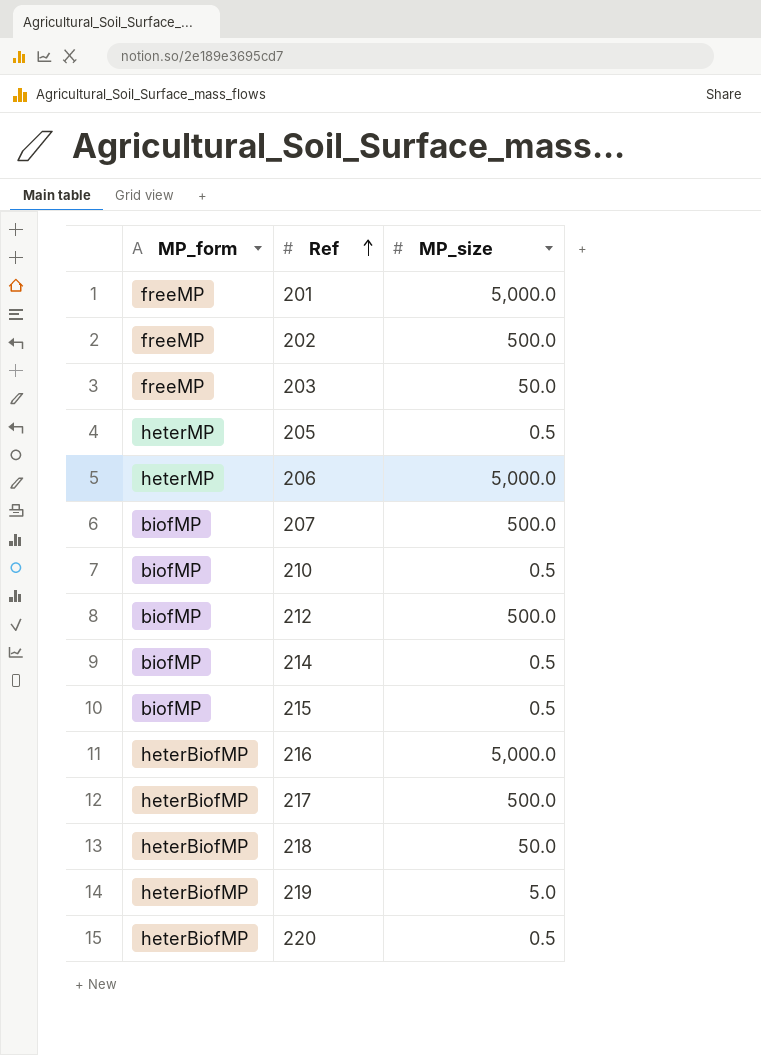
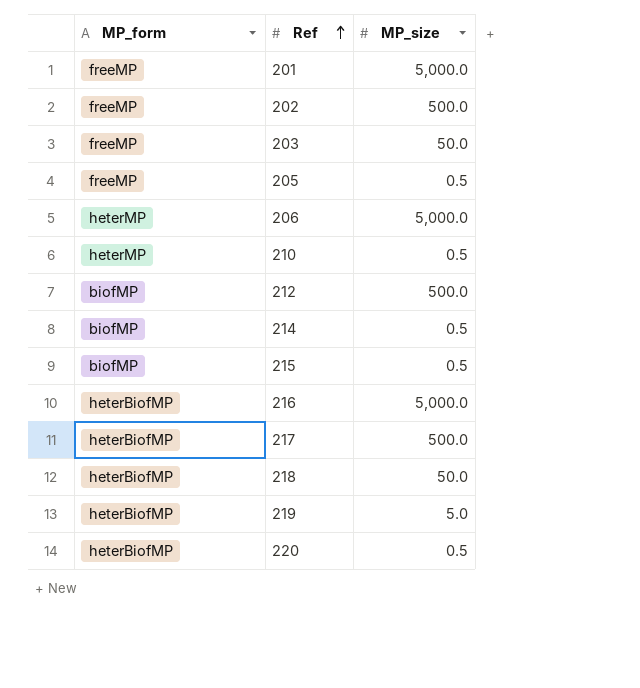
row 207: biofMP | 500.0 -> none
205 | MP_form: heterMP -> freeMP
210 | MP_form: biofMP -> heterMP

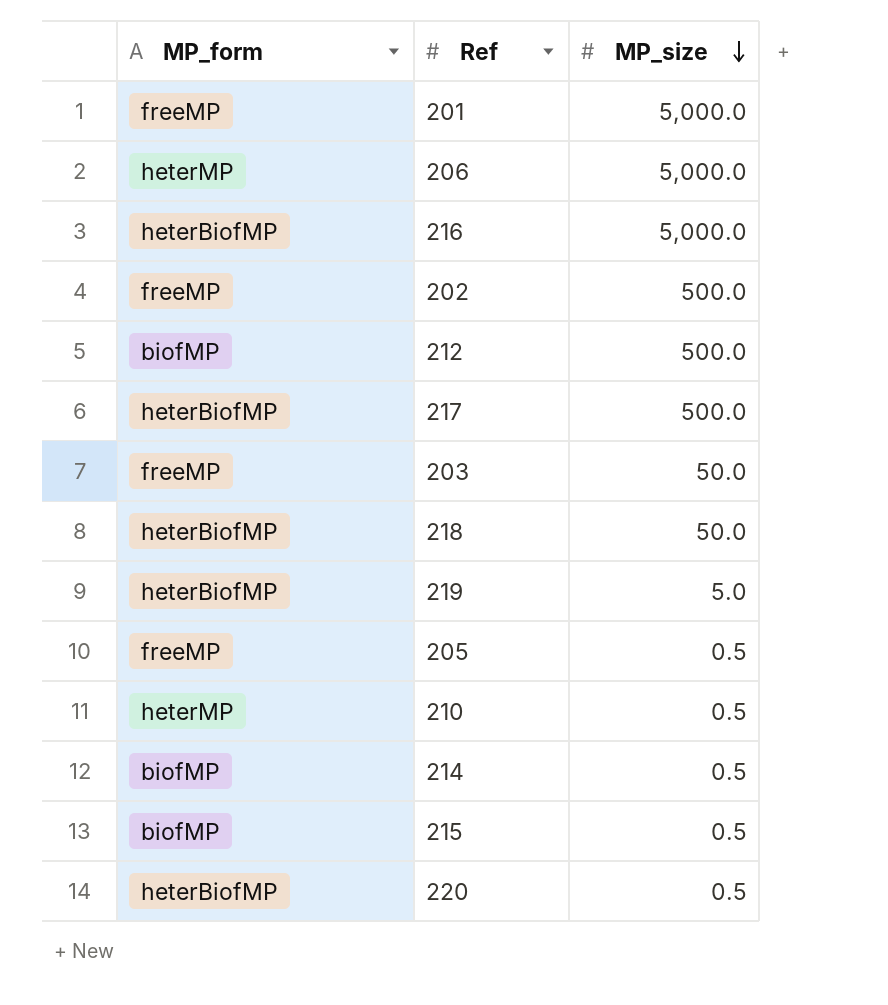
row order: Ref ascending -> MP_size descending

